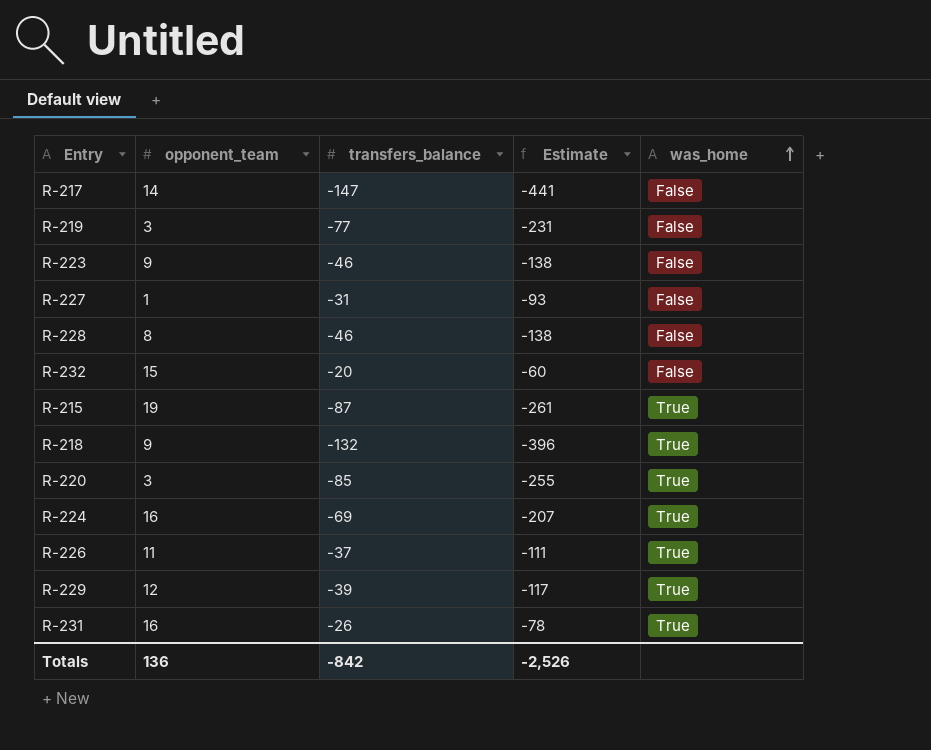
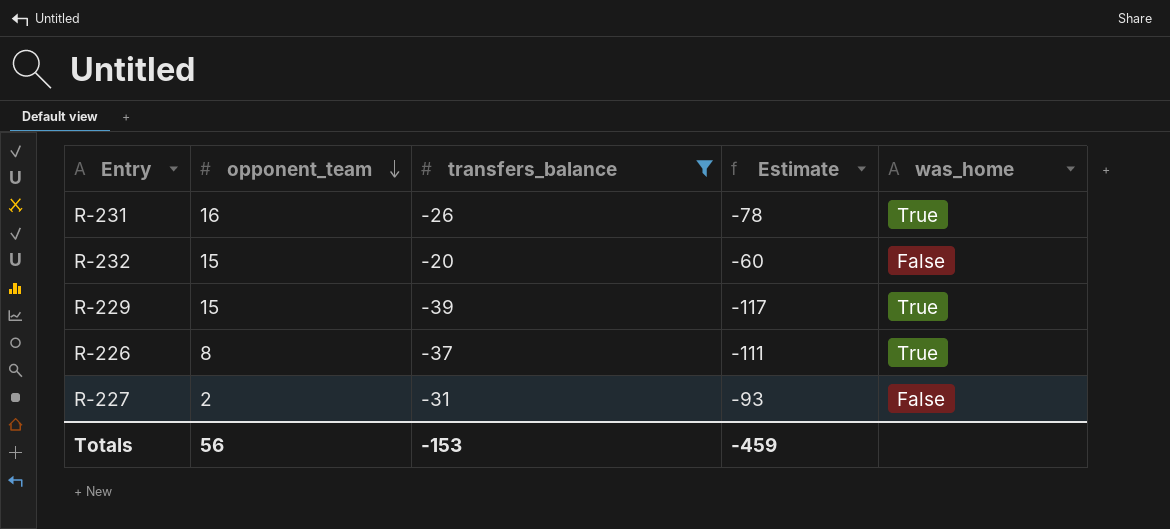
filter: none -> transfers_balance >= -39
row order: was_home ascending -> opponent_team descending
R-229 | opponent_team: 12 -> 15
R-226 | opponent_team: 11 -> 8
R-227 | opponent_team: 1 -> 2
Totals | opponent_team: 136 -> 56
Totals | transfers_balance: -842 -> -153
Totals | Estimate: -2,526 -> -459

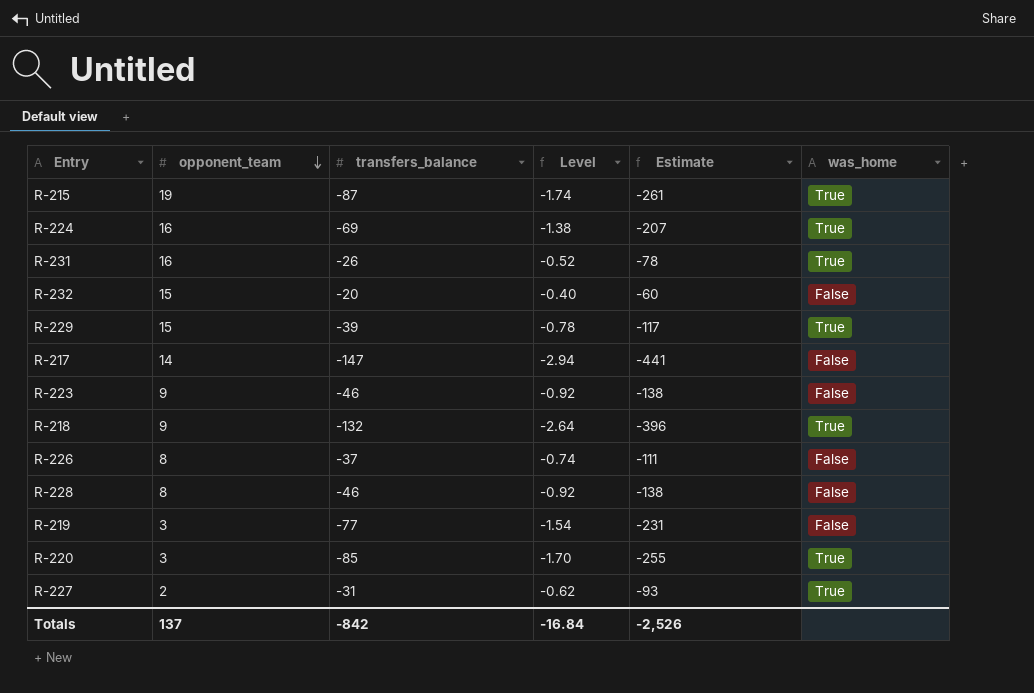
filter: transfers_balance >= -39 -> none
column Level | formula: none -> [transfers_balance] * 0.02
R-226 | was_home: True -> False
R-227 | was_home: False -> True
Totals | opponent_team: 56 -> 137
Totals | transfers_balance: -153 -> -842
Totals | Estimate: -459 -> -2,526

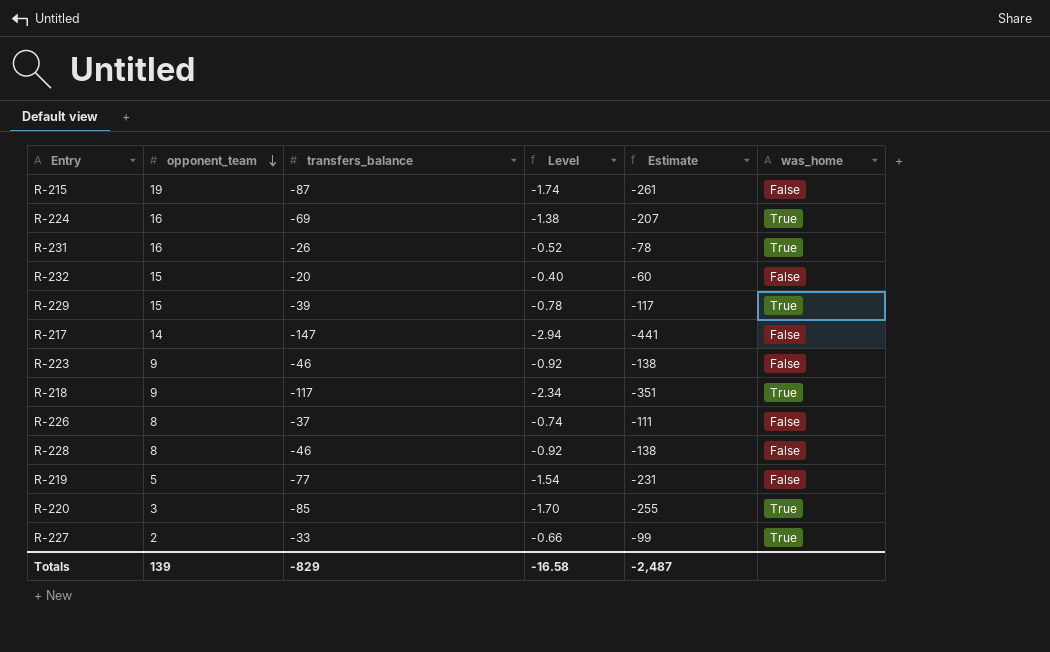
R-215 | was_home: True -> False
R-218 | transfers_balance: -132 -> -117
R-218 | Level: -2.64 -> -2.34
R-218 | Estimate: -396 -> -351
R-219 | opponent_team: 3 -> 5
R-227 | transfers_balance: -31 -> -33
R-227 | Level: -0.62 -> -0.66
R-227 | Estimate: -93 -> -99
Totals | opponent_team: 137 -> 139
Totals | transfers_balance: -842 -> -829
Totals | Level: -16.84 -> -16.58
Totals | Estimate: -2,526 -> -2,487

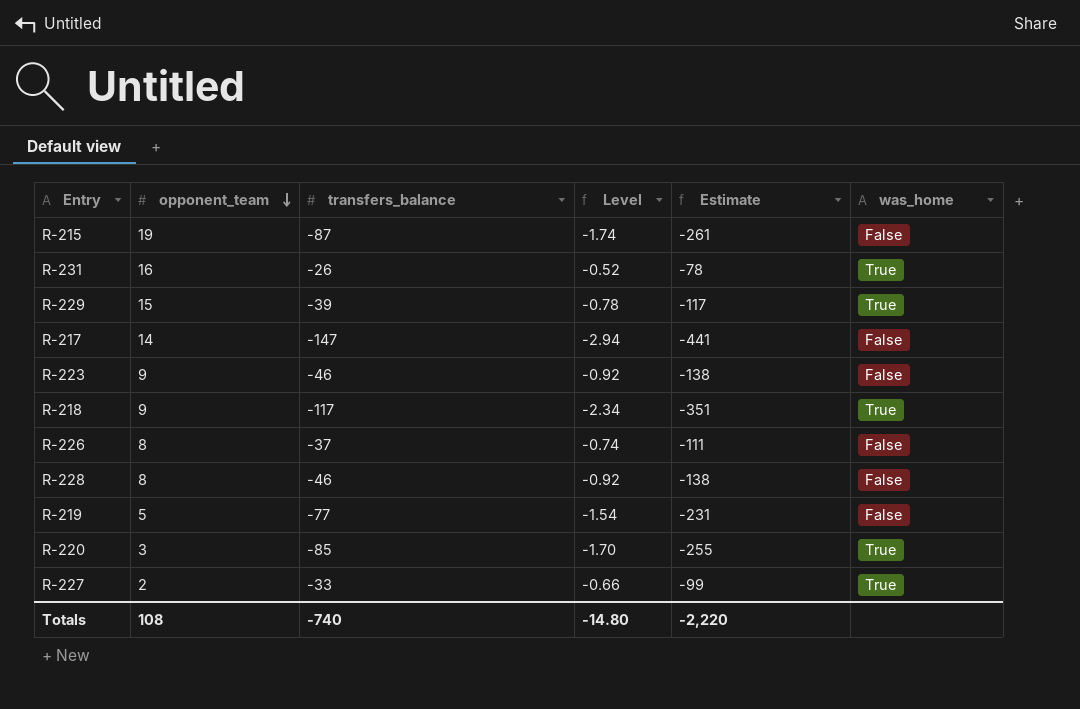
row R-224: 16 | -69 | -1.38 | -207 | True -> none
row R-232: 15 | -20 | -0.40 | -60 | False -> none
Totals | opponent_team: 139 -> 108
Totals | transfers_balance: -829 -> -740
Totals | Level: -16.58 -> -14.80
Totals | Estimate: -2,487 -> -2,220

